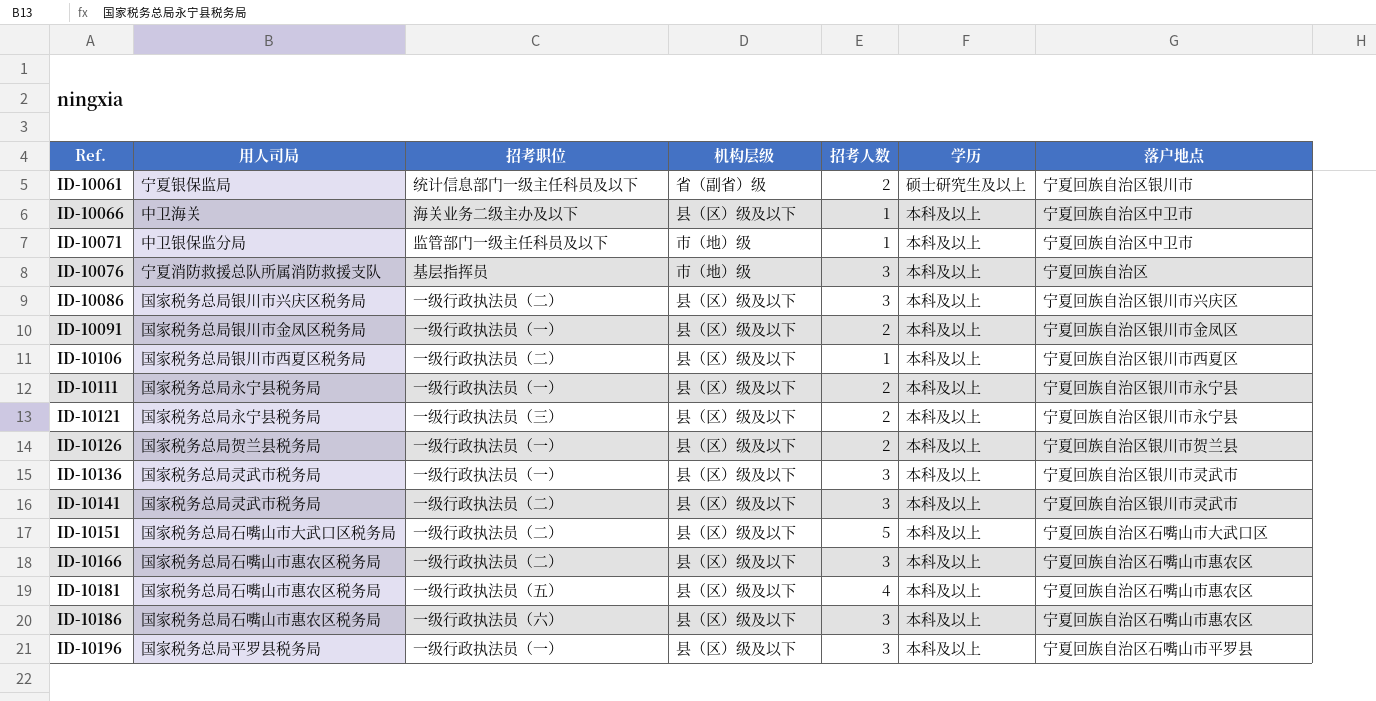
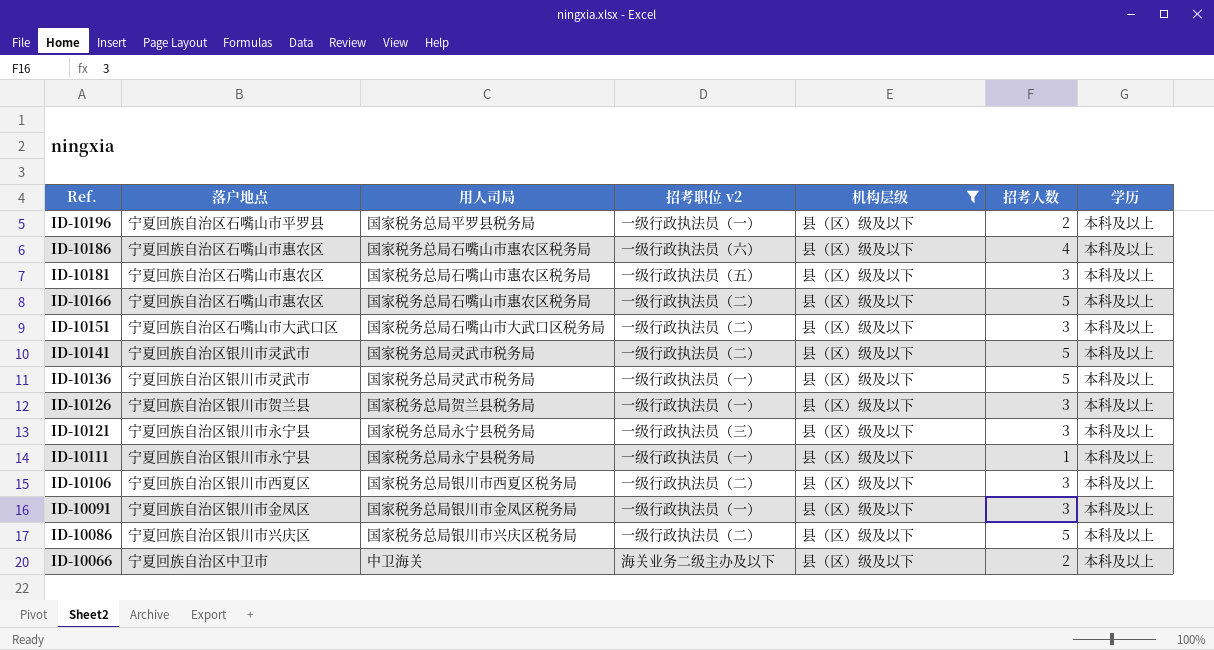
filter: none -> 机构层级 = 县（区）级及以下
row order: Ref. ascending -> Ref. descending
column 落户地点 | position: 7 -> 2
column name: 招考职位 -> 招考职位 v2
ID-10196 | 招考人数: 3 -> 2
ID-10186 | 招考人数: 3 -> 4
ID-10181 | 招考人数: 4 -> 3
ID-10166 | 招考人数: 3 -> 5
ID-10151 | 招考人数: 5 -> 3
ID-10141 | 招考人数: 3 -> 5
ID-10136 | 招考人数: 3 -> 5
ID-10126 | 招考人数: 2 -> 3
ID-10121 | 招考人数: 2 -> 3
ID-10111 | 招考人数: 2 -> 1
ID-10106 | 招考人数: 1 -> 3
ID-10091 | 招考人数: 2 -> 3
ID-10086 | 招考人数: 3 -> 5
ID-10066 | 招考人数: 1 -> 2

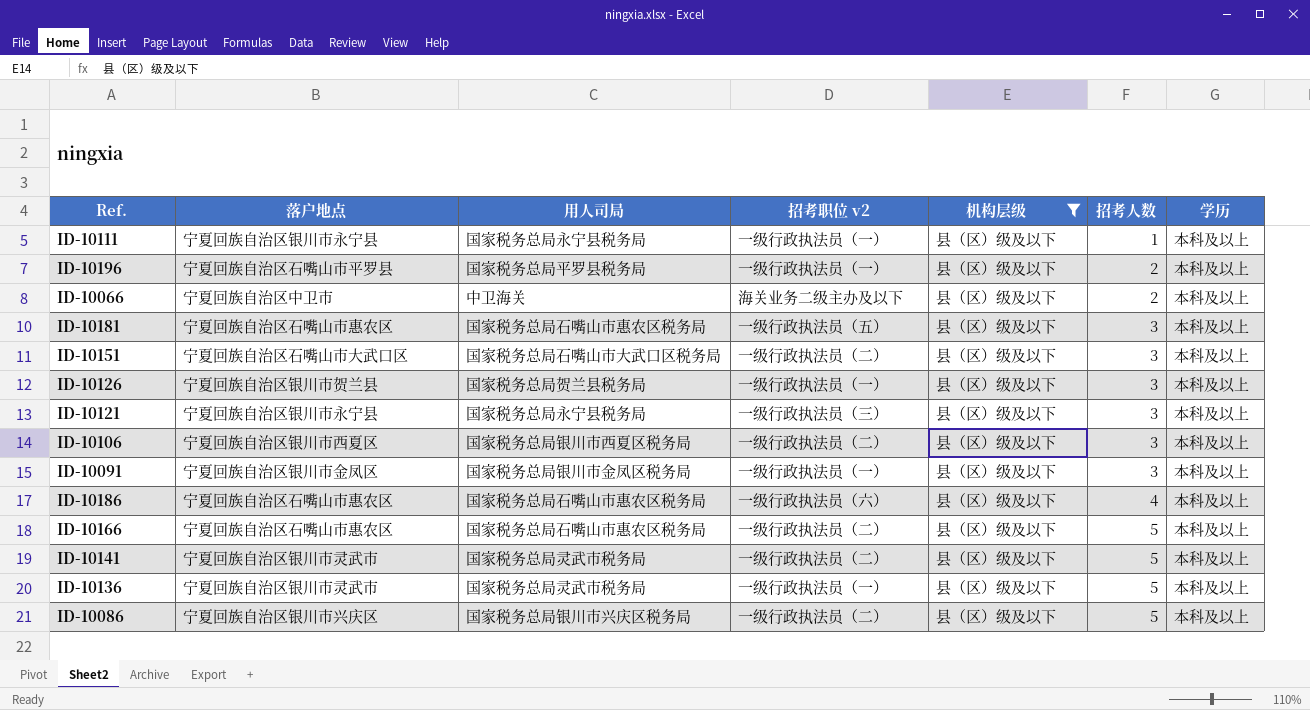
row order: Ref. descending -> 招考人数 ascending

